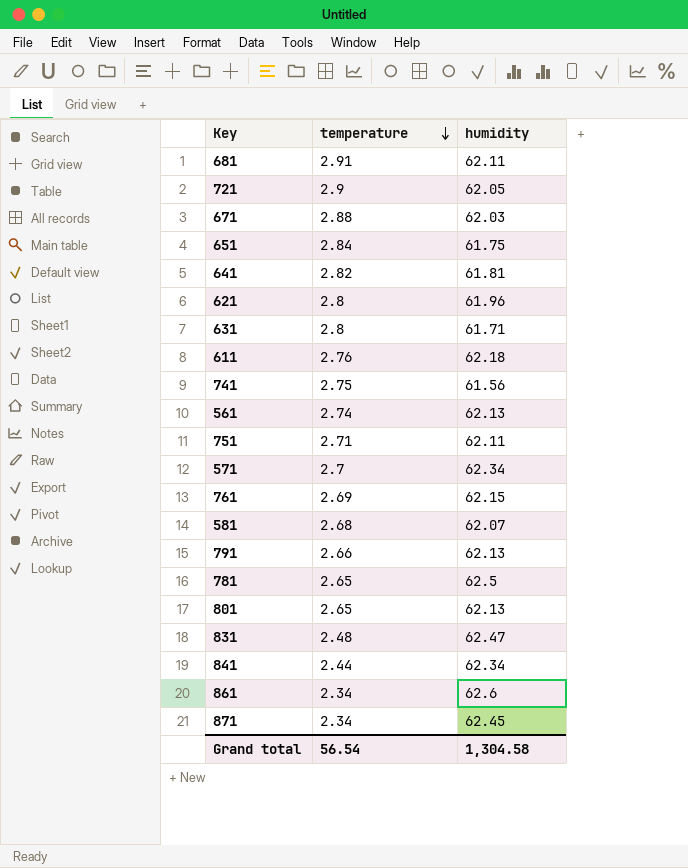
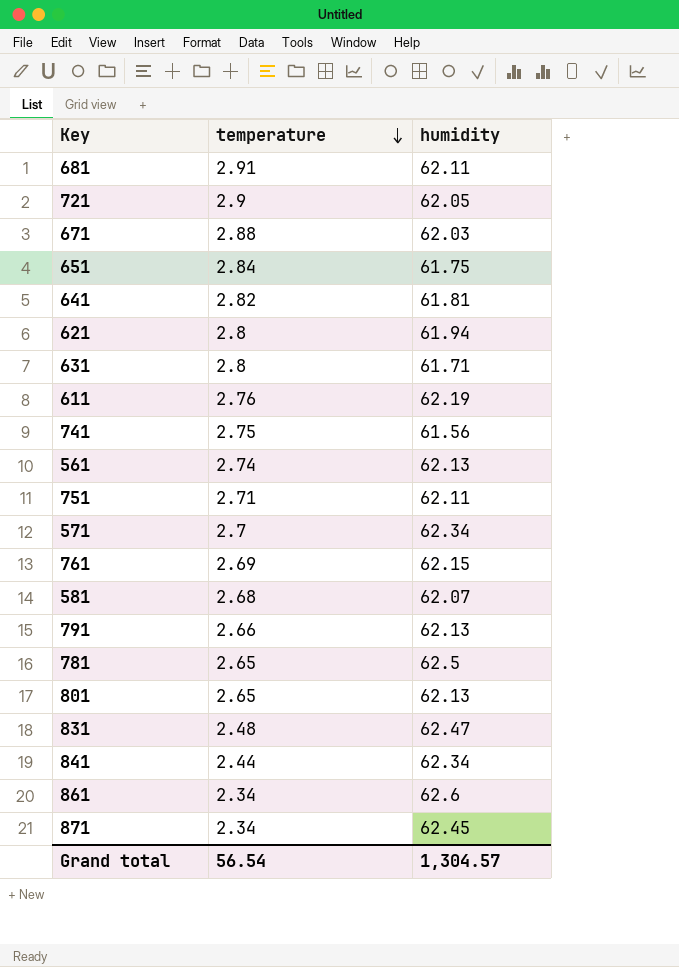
621 | humidity: 61.96 -> 61.94
611 | humidity: 62.18 -> 62.19
Grand total | humidity: 1,304.58 -> 1,304.57

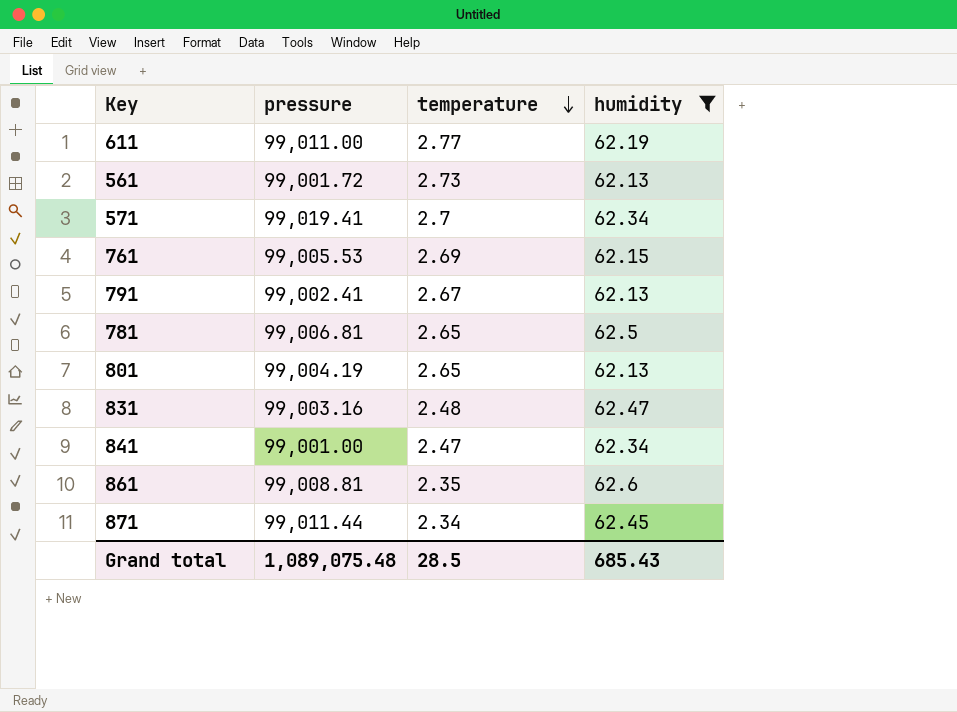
filter: none -> humidity >= 62.13
column pressure | position: none -> 2
611 | temperature: 2.76 -> 2.77
561 | temperature: 2.74 -> 2.73
791 | temperature: 2.66 -> 2.67
841 | temperature: 2.44 -> 2.47
861 | temperature: 2.34 -> 2.35
Grand total | temperature: 56.54 -> 28.5
Grand total | humidity: 1,304.57 -> 685.43

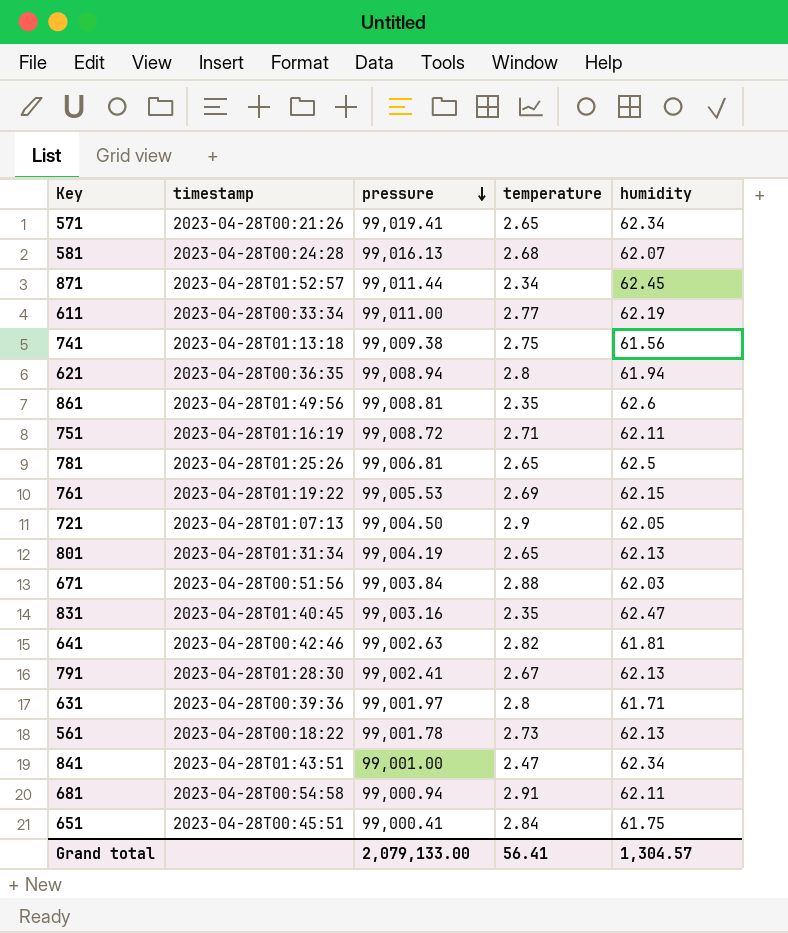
filter: humidity >= 62.13 -> none
row order: temperature descending -> pressure descending
column timestamp | position: none -> 2
571 | temperature: 2.7 -> 2.65
831 | temperature: 2.48 -> 2.35
561 | pressure: 99,001.72 -> 99,001.78
Grand total | pressure: 1,089,075.48 -> 2,079,133.00
Grand total | temperature: 28.5 -> 56.41
Grand total | humidity: 685.43 -> 1,304.57

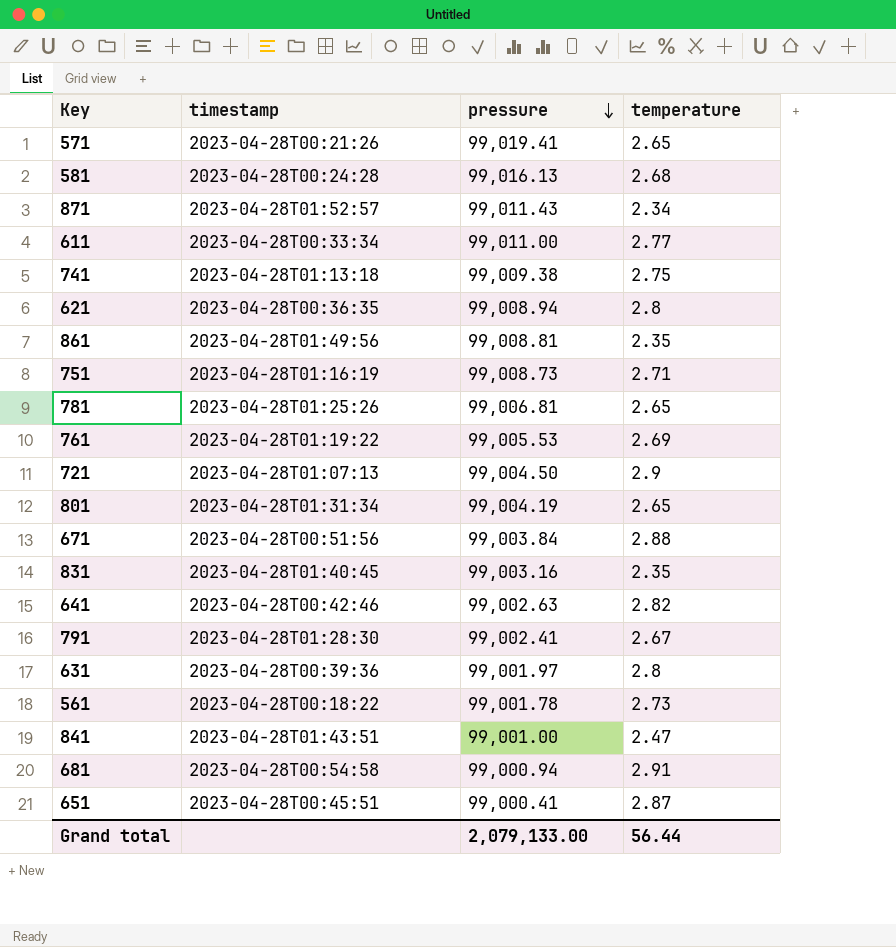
column humidity | position: 5 -> none
871 | pressure: 99,011.44 -> 99,011.43
751 | pressure: 99,008.72 -> 99,008.73
651 | temperature: 2.84 -> 2.87
Grand total | temperature: 56.41 -> 56.44

